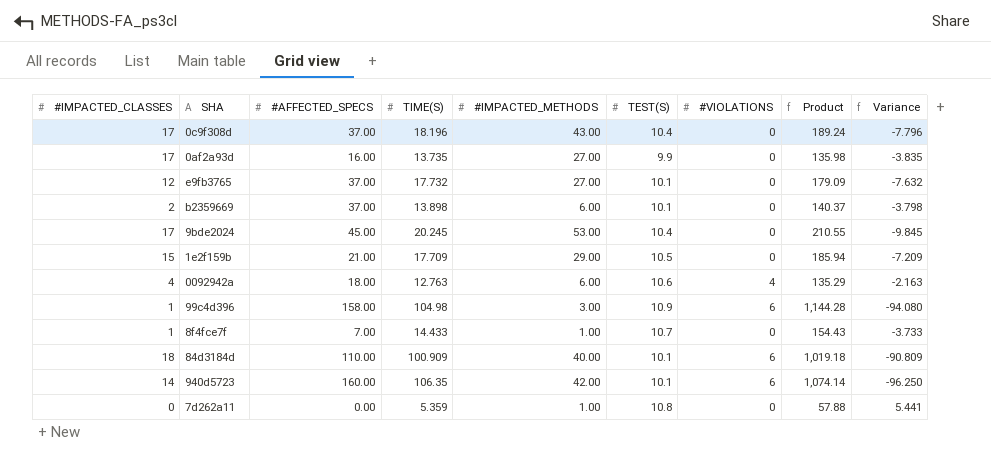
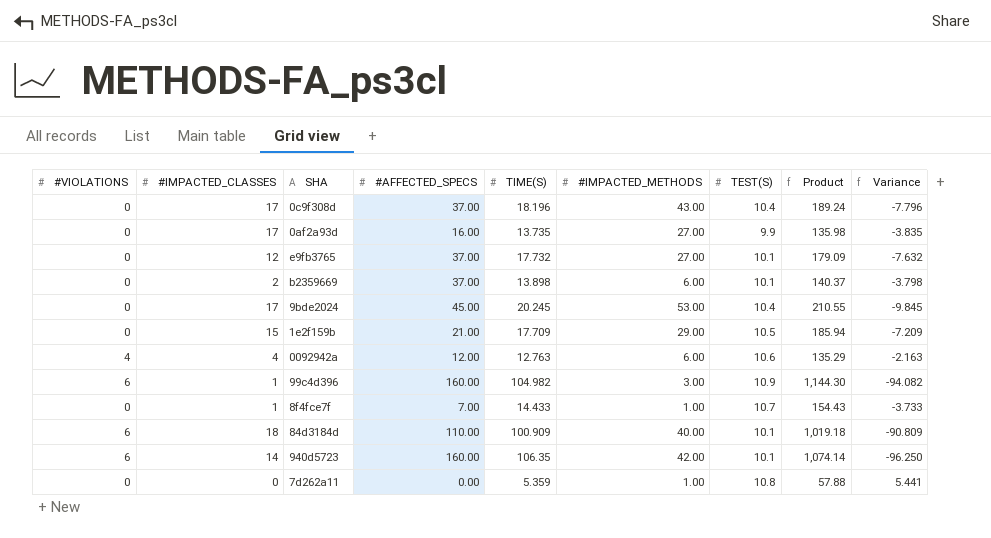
column #VIOLATIONS | position: 7 -> 1
0092942a | #AFFECTED_SPECS: 18.00 -> 12.00
99c4d396 | #AFFECTED_SPECS: 158.00 -> 160.00
99c4d396 | TIME(S): 104.98 -> 104.982
99c4d396 | Product: 1,144.28 -> 1,144.30
99c4d396 | Variance: -94.080 -> -94.082

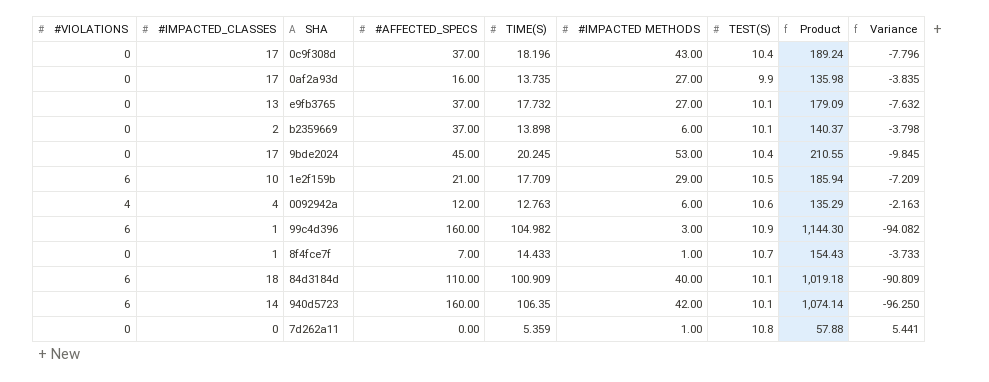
column name: #IMPACTED_METHODS -> #IMPACTED METHODS
e9fb3765 | #IMPACTED_CLASSES: 12 -> 13
1e2f159b | #VIOLATIONS: 0 -> 6
1e2f159b | #IMPACTED_CLASSES: 15 -> 10

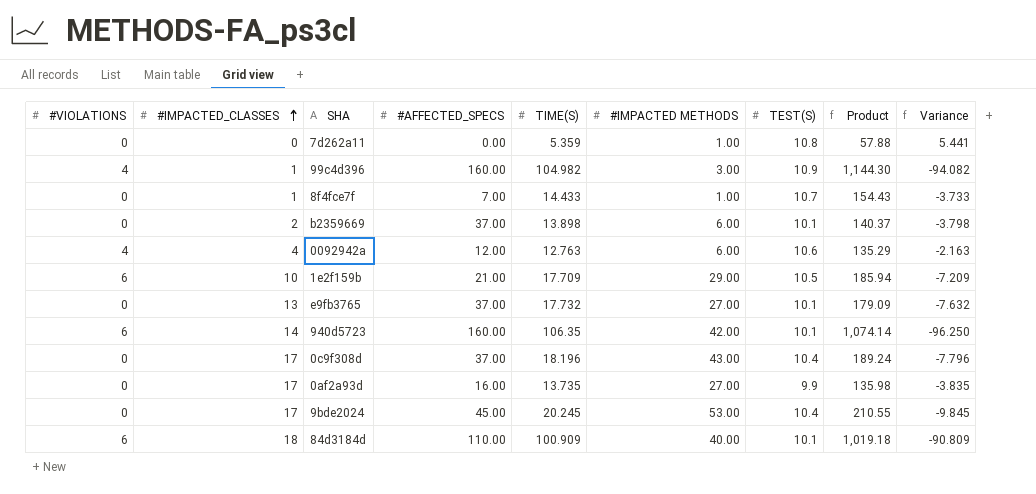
row order: none -> #IMPACTED_CLASSES ascending
99c4d396 | #VIOLATIONS: 6 -> 4

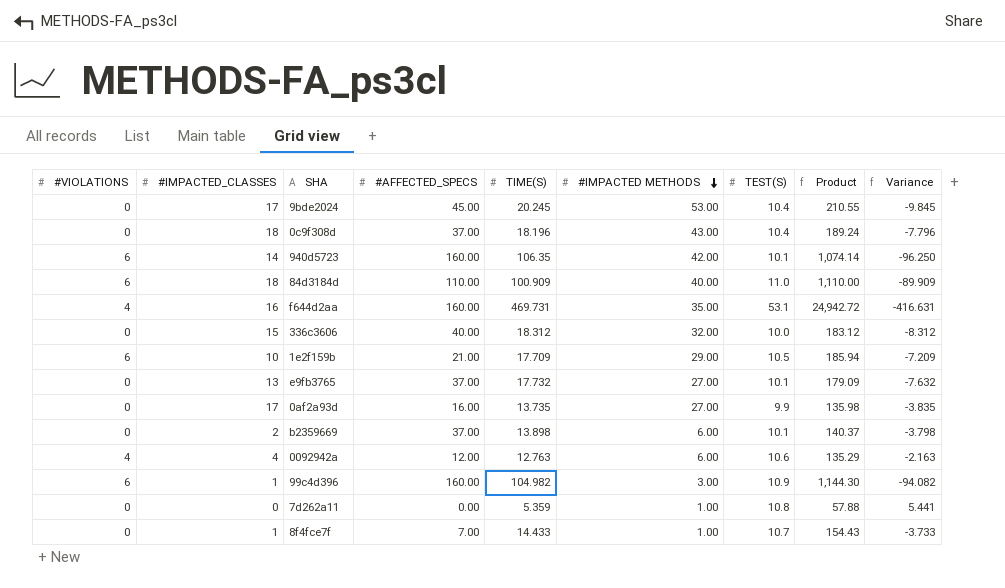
row order: #IMPACTED_CLASSES ascending -> #IMPACTED METHODS descending
0c9f308d | #IMPACTED_CLASSES: 17 -> 18
84d3184d | TEST(S): 10.1 -> 11.0
84d3184d | Product: 1,019.18 -> 1,110.00
84d3184d | Variance: -90.809 -> -89.909
row f644d2aa: none -> 4 | 16 | 160.00 | 469.731 | 35.00 | 53.1 | 24,942.72 | -416.631
row 336c3606: none -> 0 | 15 | 40.00 | 18.312 | 32.00 | 10.0 | 183.12 | -8.312
99c4d396 | #VIOLATIONS: 4 -> 6

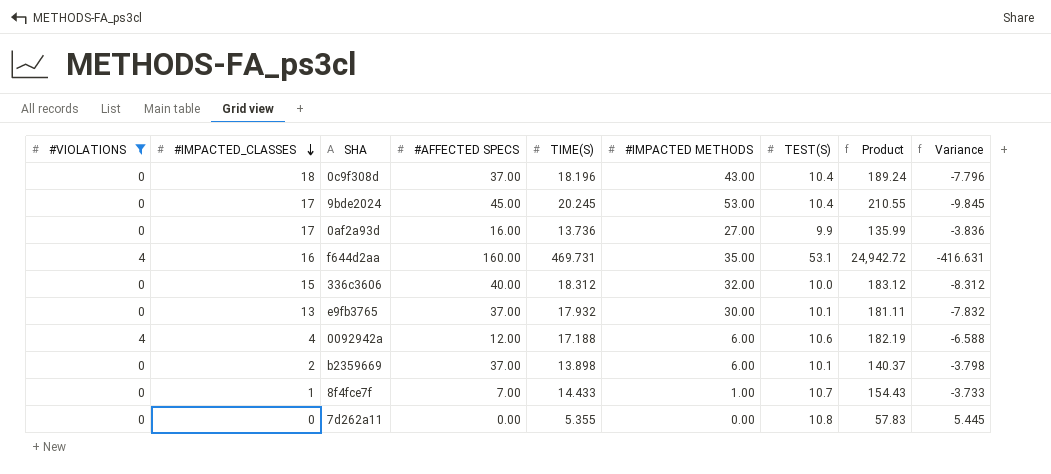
filter: none -> #VIOLATIONS != 6
row order: #IMPACTED METHODS descending -> #IMPACTED_CLASSES descending
column name: #AFFECTED_SPECS -> #AFFECTED SPECS
0af2a93d | TIME(S): 13.735 -> 13.736
0af2a93d | Product: 135.98 -> 135.99
0af2a93d | Variance: -3.835 -> -3.836
e9fb3765 | TIME(S): 17.732 -> 17.932
e9fb3765 | #IMPACTED METHODS: 27.00 -> 30.00
e9fb3765 | Product: 179.09 -> 181.11
e9fb3765 | Variance: -7.632 -> -7.832
0092942a | TIME(S): 12.763 -> 17.188
0092942a | Product: 135.29 -> 182.19
0092942a | Variance: -2.163 -> -6.588
7d262a11 | TIME(S): 5.359 -> 5.355
7d262a11 | #IMPACTED METHODS: 1.00 -> 0.00
7d262a11 | Product: 57.88 -> 57.83
7d262a11 | Variance: 5.441 -> 5.445

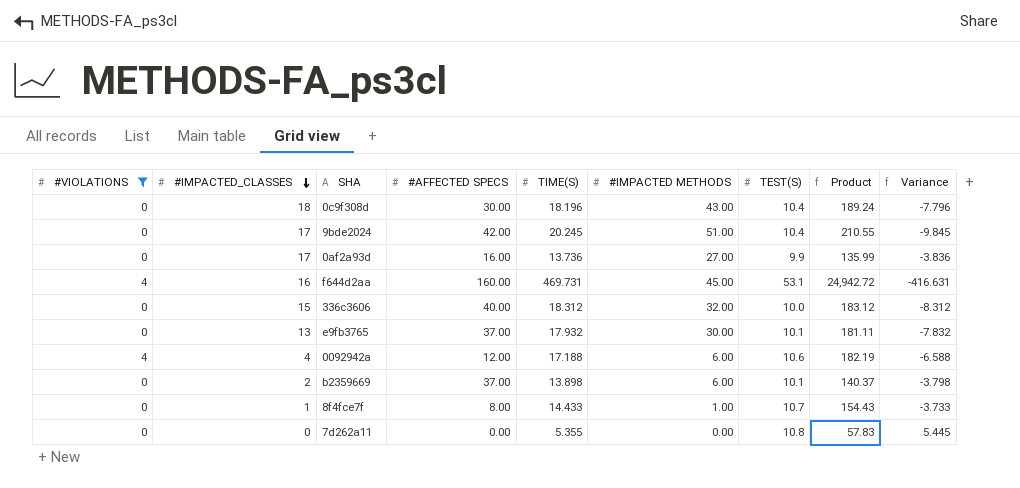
0c9f308d | #AFFECTED SPECS: 37.00 -> 30.00
9bde2024 | #AFFECTED SPECS: 45.00 -> 42.00
9bde2024 | #IMPACTED METHODS: 53.00 -> 51.00
f644d2aa | #IMPACTED METHODS: 35.00 -> 45.00
8f4fce7f | #AFFECTED SPECS: 7.00 -> 8.00

